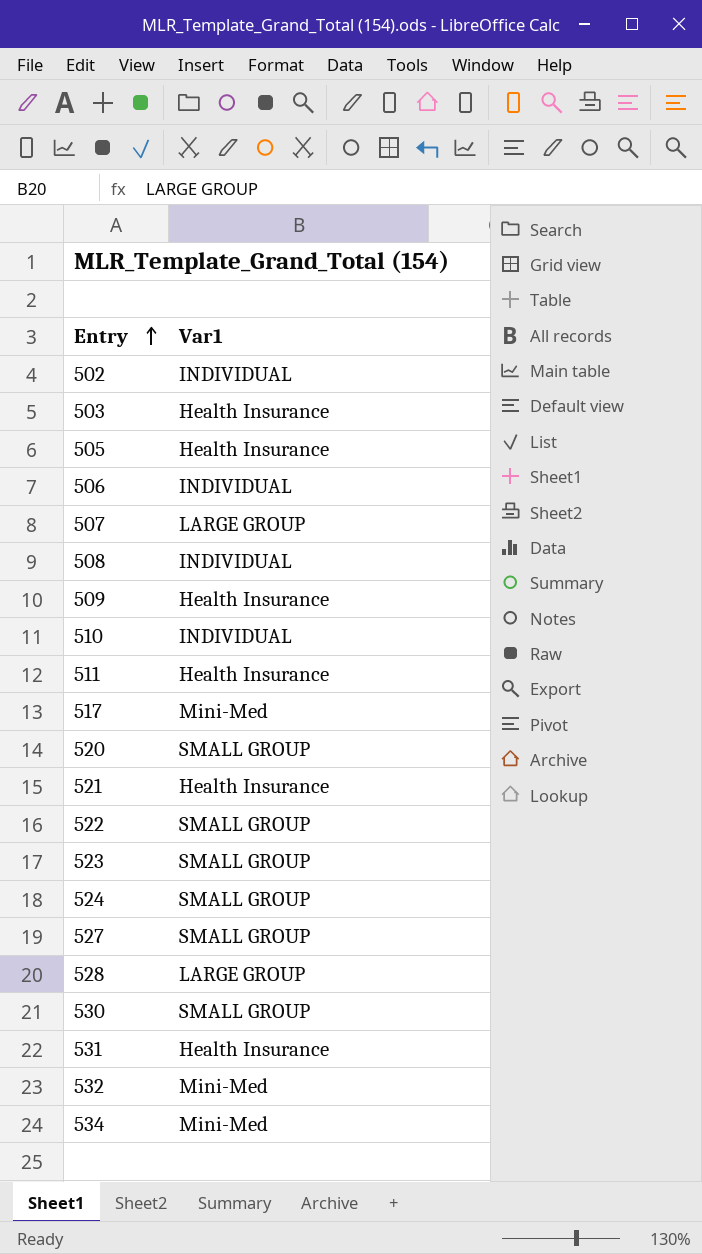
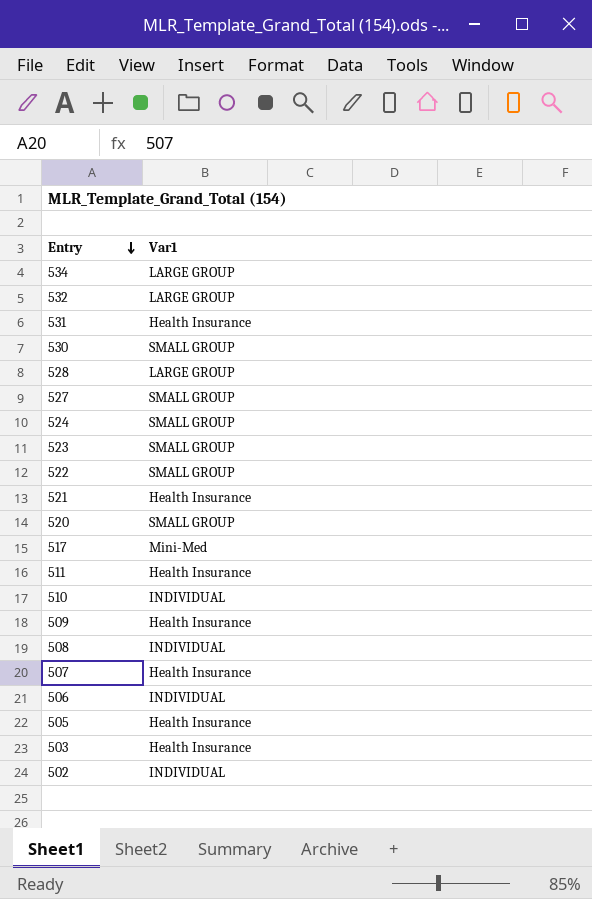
row order: Entry ascending -> Entry descending
534 | Var1: Mini-Med -> LARGE GROUP
532 | Var1: Mini-Med -> LARGE GROUP
507 | Var1: LARGE GROUP -> Health Insurance

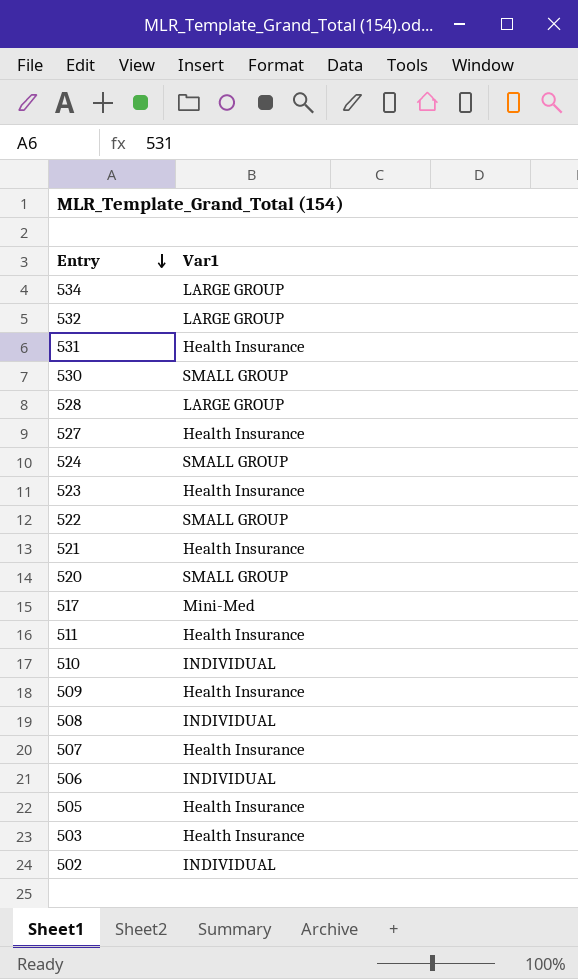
527 | Var1: SMALL GROUP -> Health Insurance
523 | Var1: SMALL GROUP -> Health Insurance

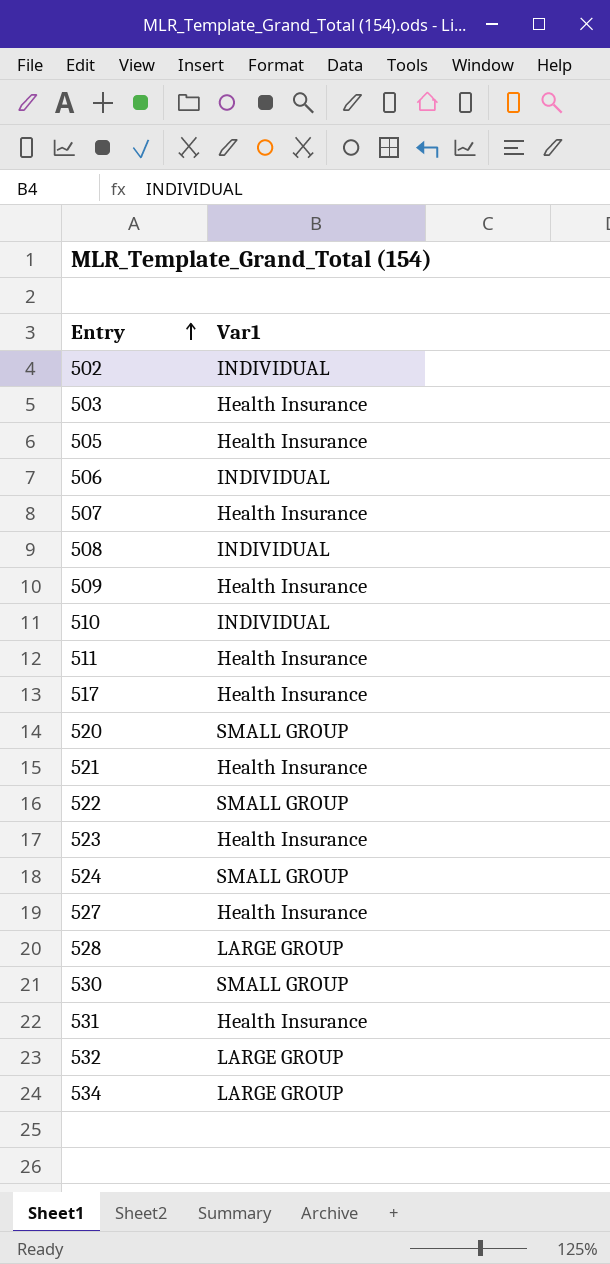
row order: Entry descending -> Entry ascending
517 | Var1: Mini-Med -> Health Insurance

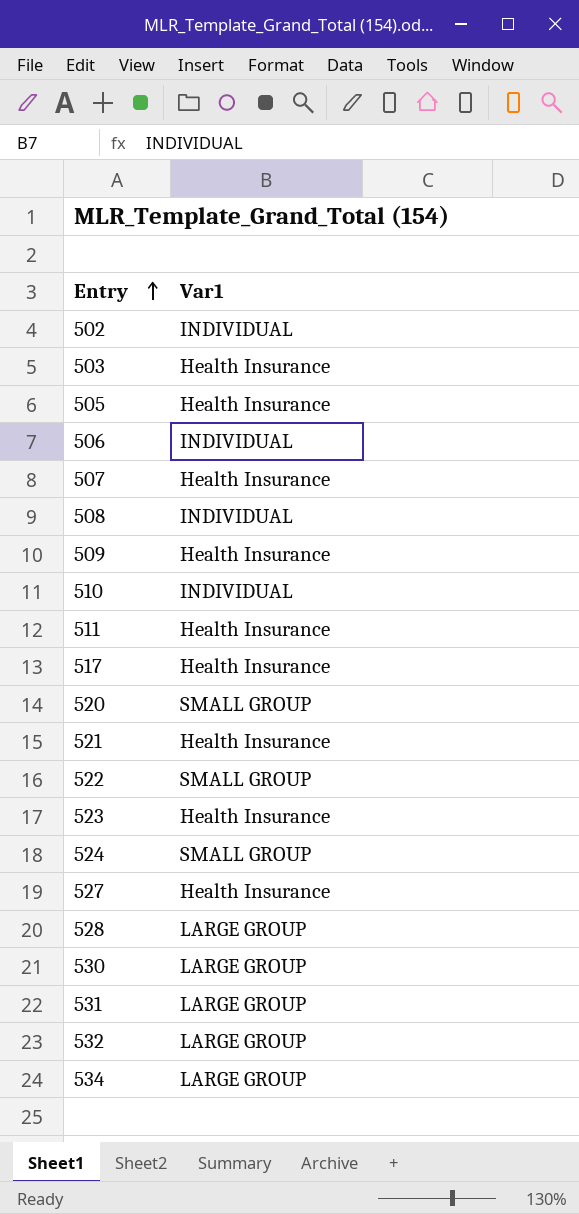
530 | Var1: SMALL GROUP -> LARGE GROUP
531 | Var1: Health Insurance -> LARGE GROUP

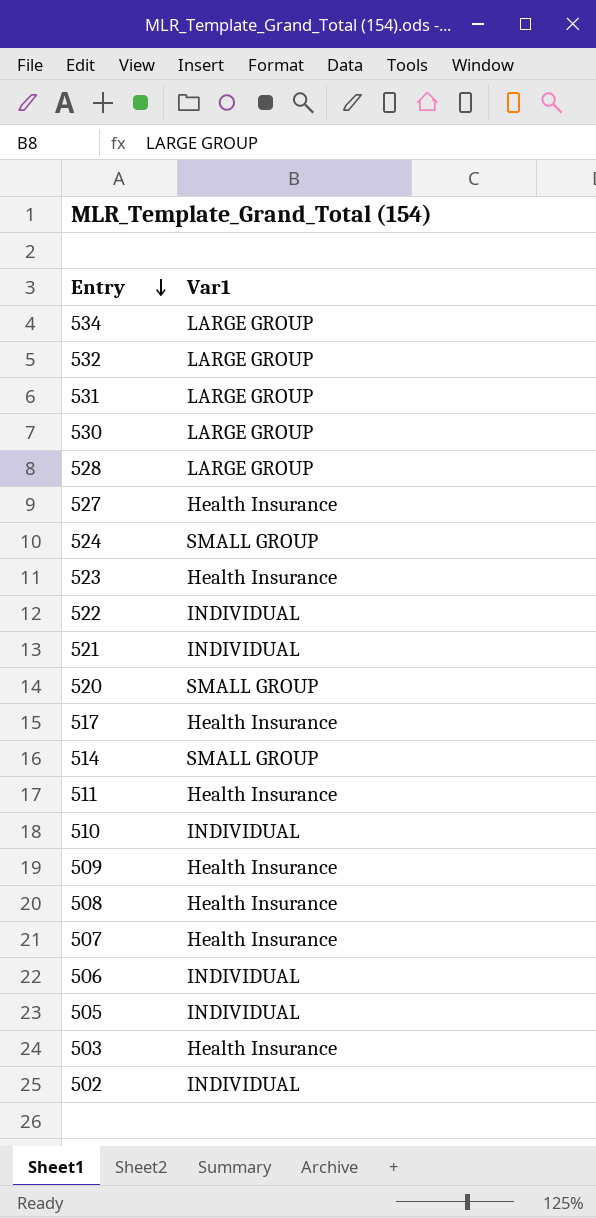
row order: Entry ascending -> Entry descending
522 | Var1: SMALL GROUP -> INDIVIDUAL
521 | Var1: Health Insurance -> INDIVIDUAL
row 514: none -> SMALL GROUP
508 | Var1: INDIVIDUAL -> Health Insurance
505 | Var1: Health Insurance -> INDIVIDUAL

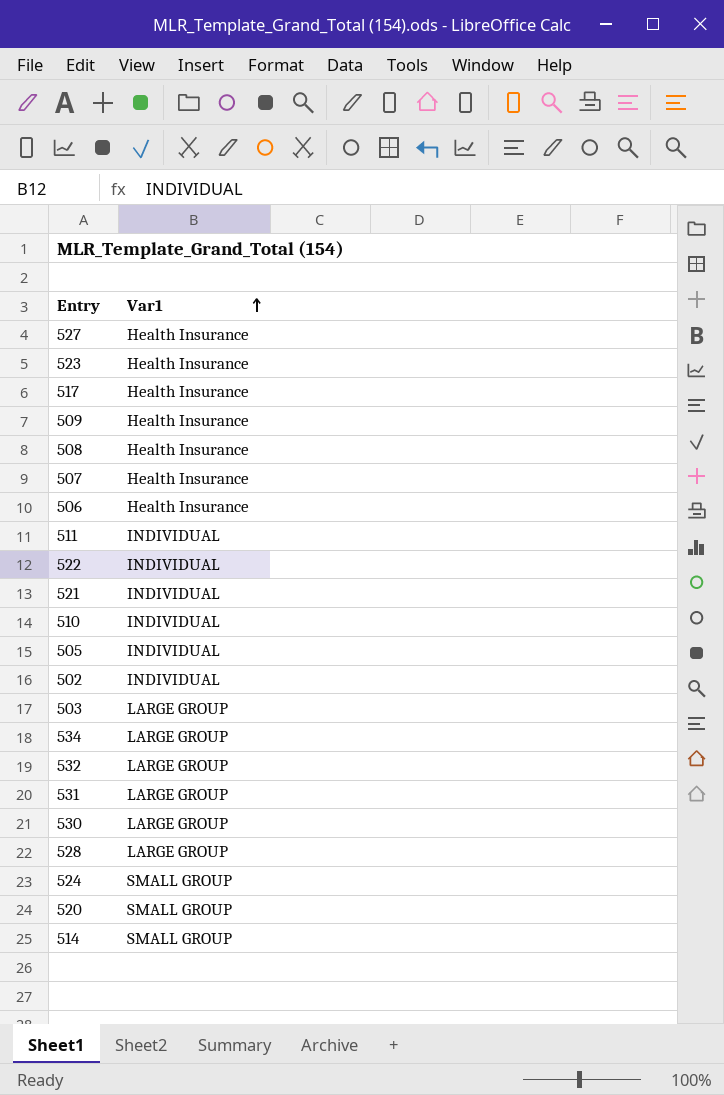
row order: Entry descending -> Var1 ascending
506 | Var1: INDIVIDUAL -> Health Insurance
511 | Var1: Health Insurance -> INDIVIDUAL
503 | Var1: Health Insurance -> LARGE GROUP

